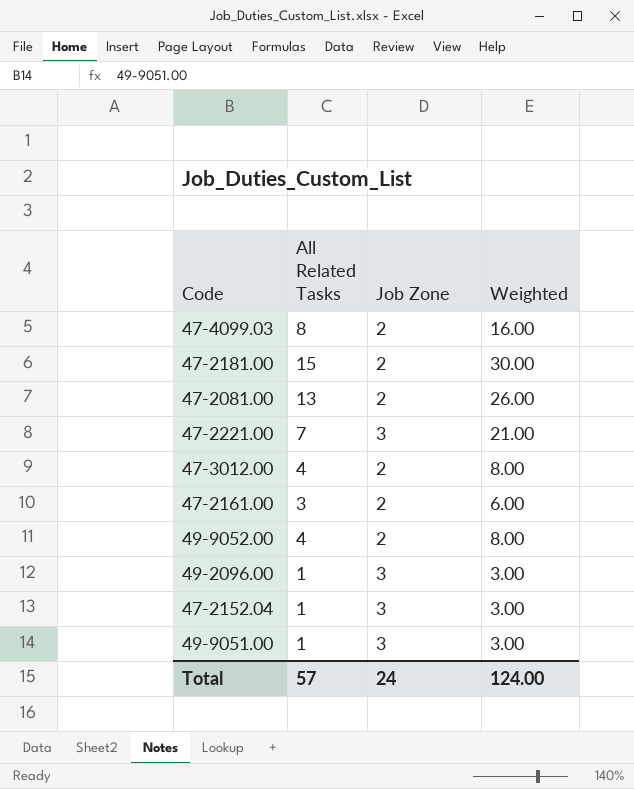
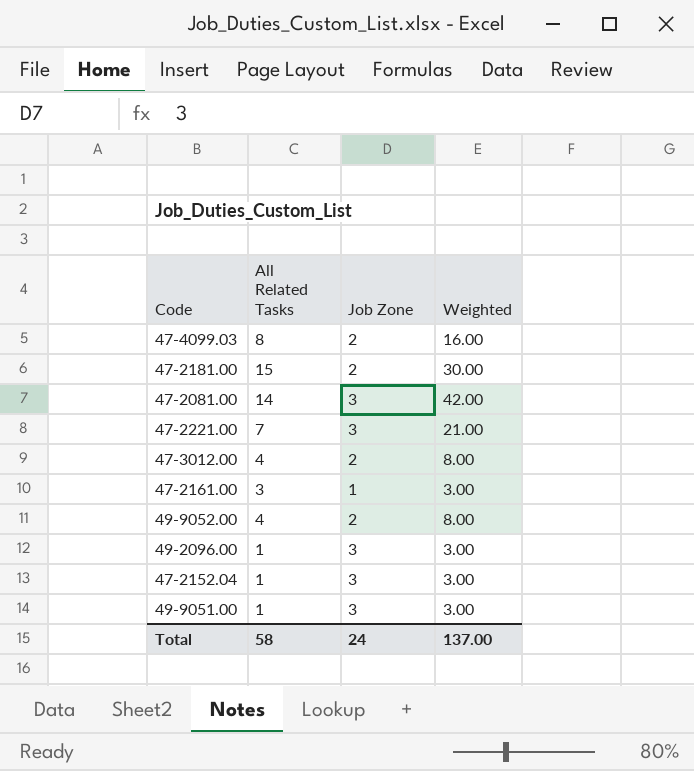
47-2081.00 | All Related Tasks: 13 -> 14
47-2081.00 | Job Zone: 2 -> 3
47-2081.00 | Weighted: 26.00 -> 42.00
47-2161.00 | Job Zone: 2 -> 1
47-2161.00 | Weighted: 6.00 -> 3.00
Total | All Related Tasks: 57 -> 58
Total | Weighted: 124.00 -> 137.00

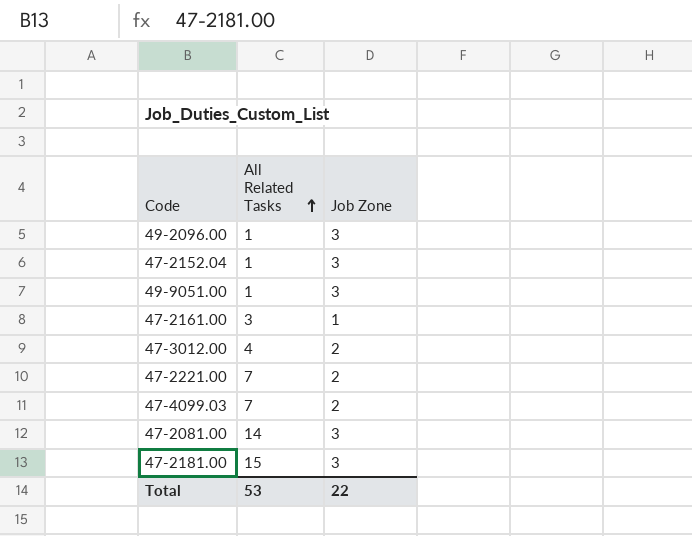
row order: none -> All Related Tasks ascending
column Weighted | formula: [All Related Tasks] * [Job Zone] -> none
row 49-9052.00: 4 | 2 | 8.00 -> none
47-2221.00 | Job Zone: 3 -> 2
47-4099.03 | All Related Tasks: 8 -> 7
47-2181.00 | Job Zone: 2 -> 3
Total | All Related Tasks: 58 -> 53
Total | Job Zone: 24 -> 22

